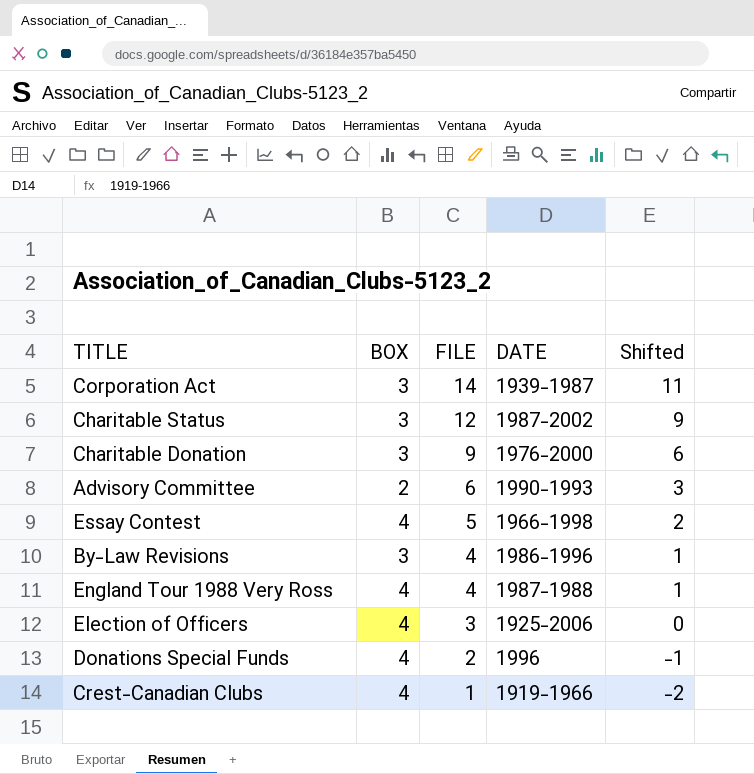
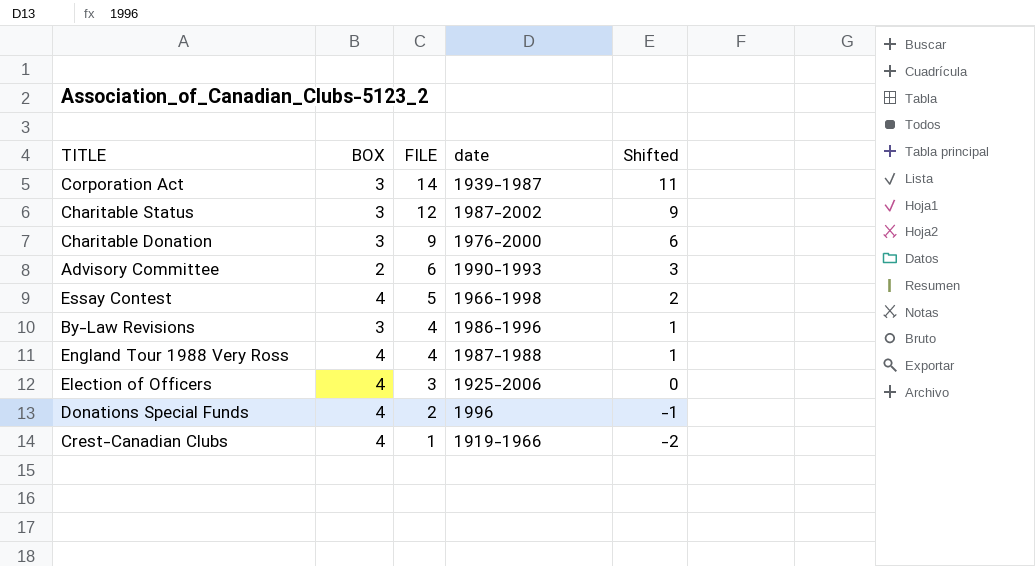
column name: DATE -> date

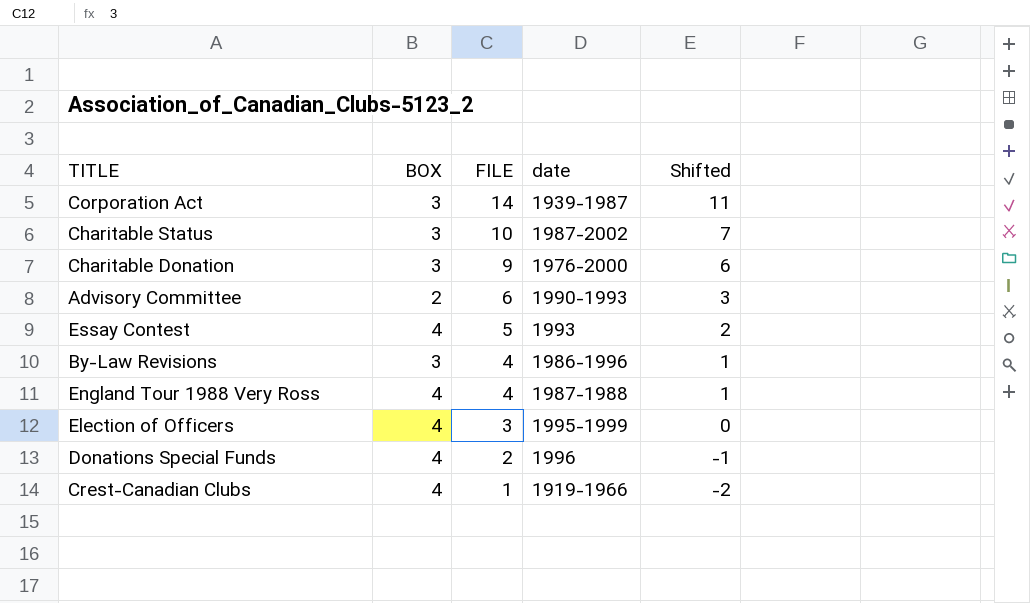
Charitable Status | FILE: 12 -> 10
Charitable Status | Shifted: 9 -> 7
Essay Contest | date: 1966-1998 -> 1993
Election of Officers | date: 1925-2006 -> 1995-1999

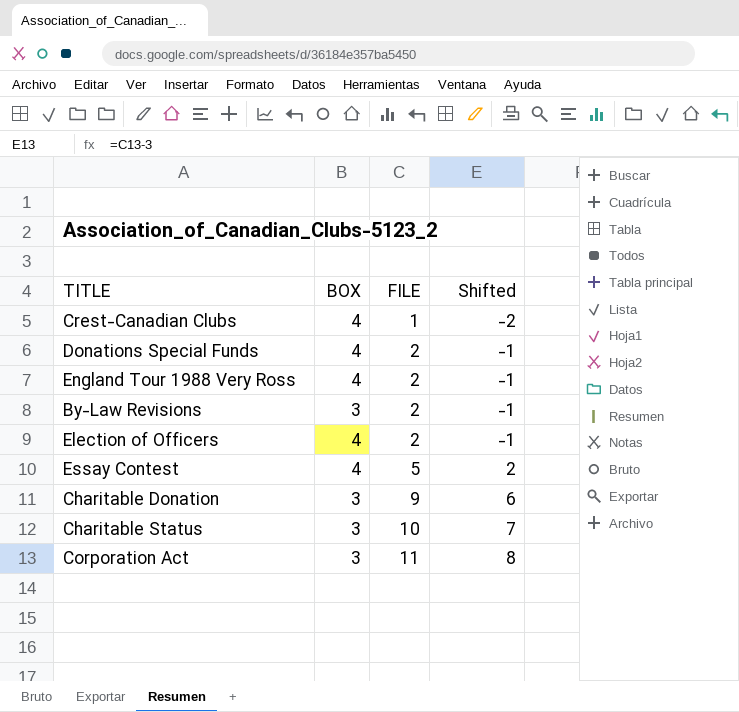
row order: FILE descending -> FILE ascending
column date | position: 4 -> none
row Advisory Committee: 2 | 6 | 1990-1993 | 3 -> none
England Tour 1988 Very Ross | FILE: 4 -> 2
England Tour 1988 Very Ross | Shifted: 1 -> -1
By-Law Revisions | FILE: 4 -> 2
By-Law Revisions | Shifted: 1 -> -1
Election of Officers | FILE: 3 -> 2
Election of Officers | Shifted: 0 -> -1
Corporation Act | FILE: 14 -> 11
Corporation Act | Shifted: 11 -> 8

